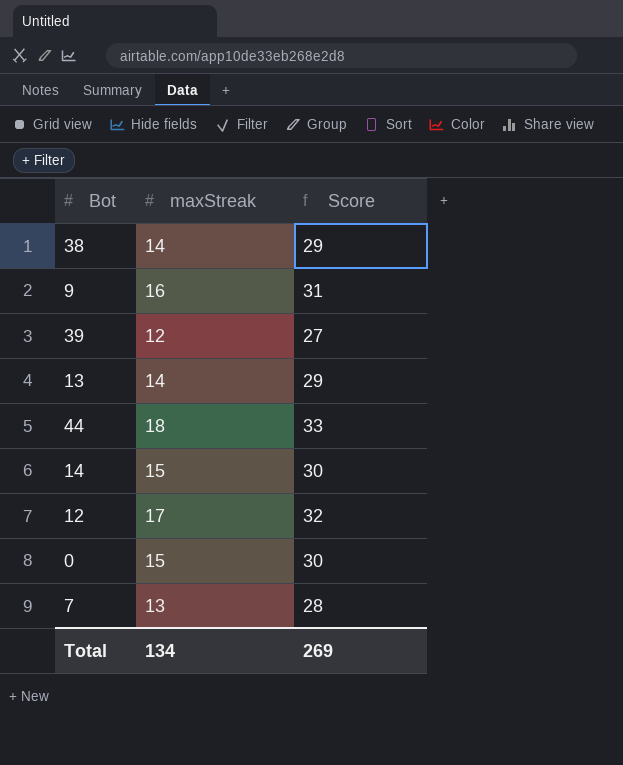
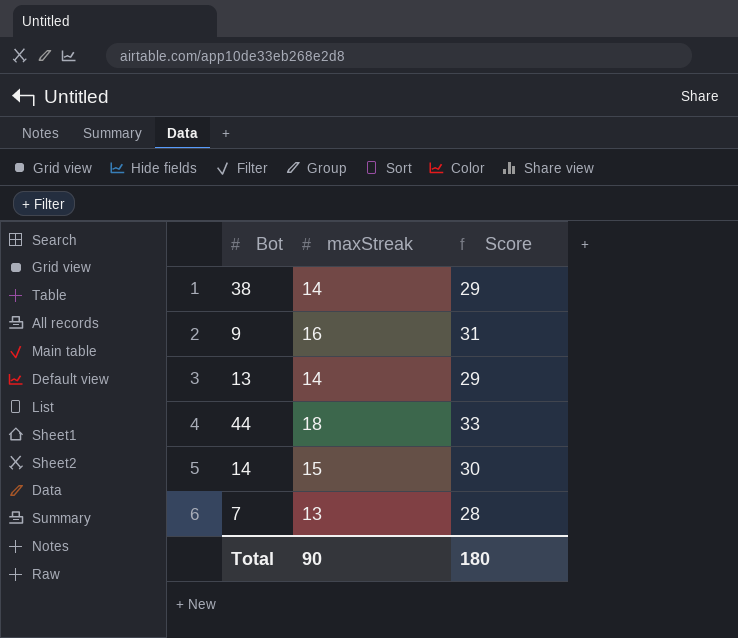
row 39: 12 | 27 -> none
row 12: 17 | 32 -> none
row 0: 15 | 30 -> none
Total | maxStreak: 134 -> 90
Total | Score: 269 -> 180

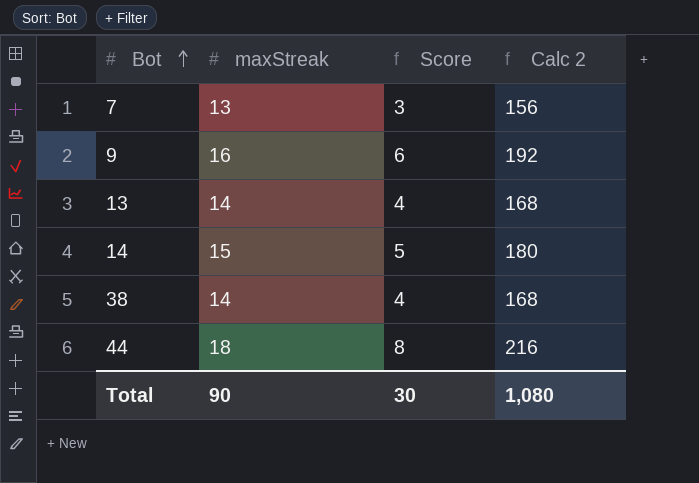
row order: none -> Bot ascending
column Score | formula: [maxStreak] + 15 -> [maxStreak] - 10
column Calc 2 | formula: none -> [maxStreak] * 12
Total | Score: 180 -> 30

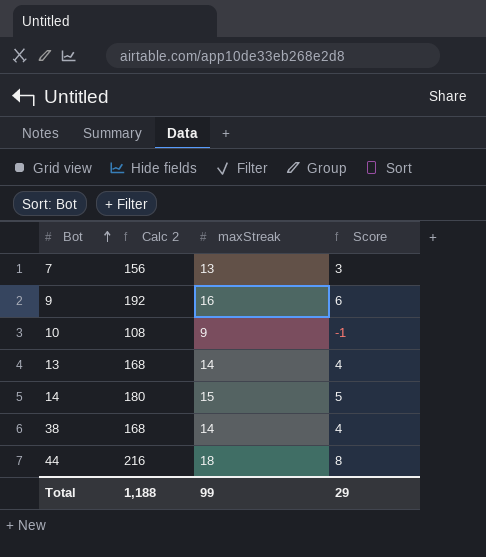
column Calc 2 | position: 4 -> 2
row 10: none -> 108 | 9 | -1
Total | Calc 2: 1,080 -> 1,188
Total | maxStreak: 90 -> 99
Total | Score: 30 -> 29

